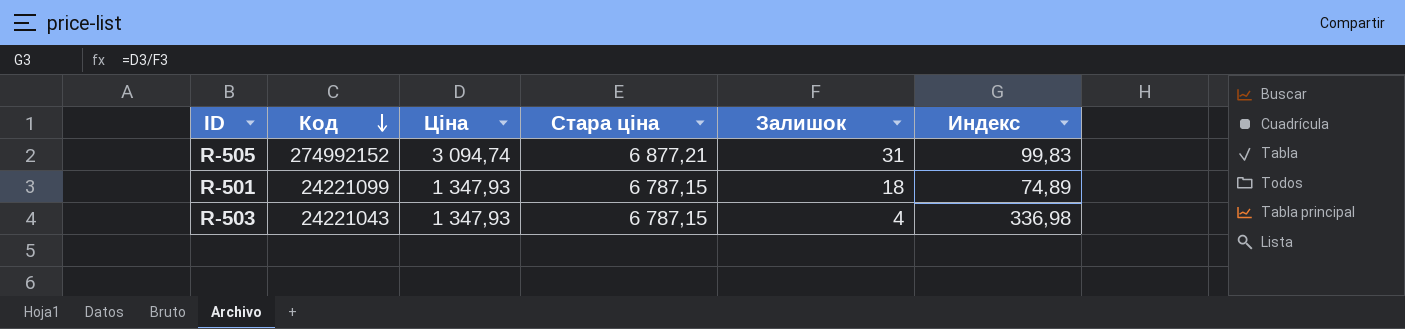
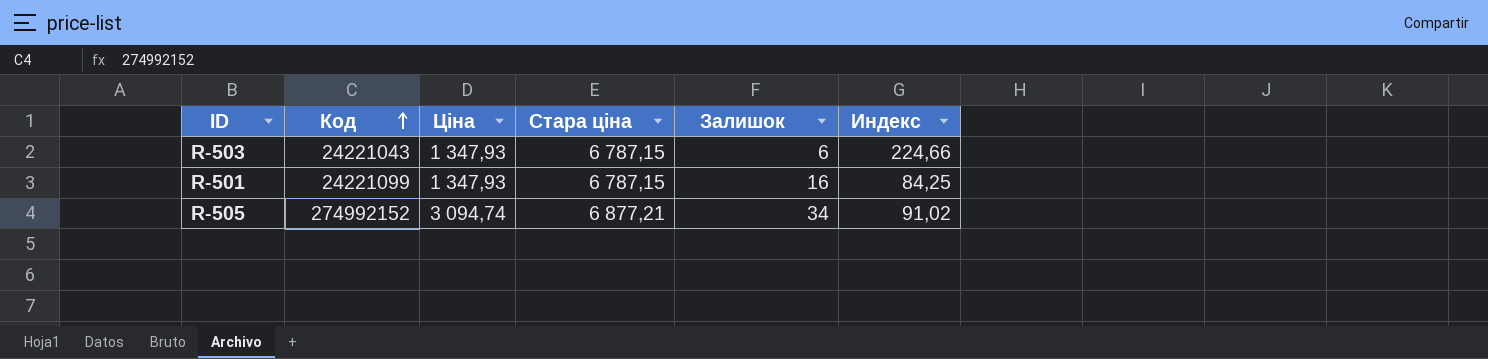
row order: Код descending -> Код ascending
R-503 | Залишок: 4 -> 6
R-503 | Индекс: 336,98 -> 224,66
R-501 | Залишок: 18 -> 16
R-501 | Индекс: 74,89 -> 84,25
R-505 | Залишок: 31 -> 34
R-505 | Индекс: 99,83 -> 91,02

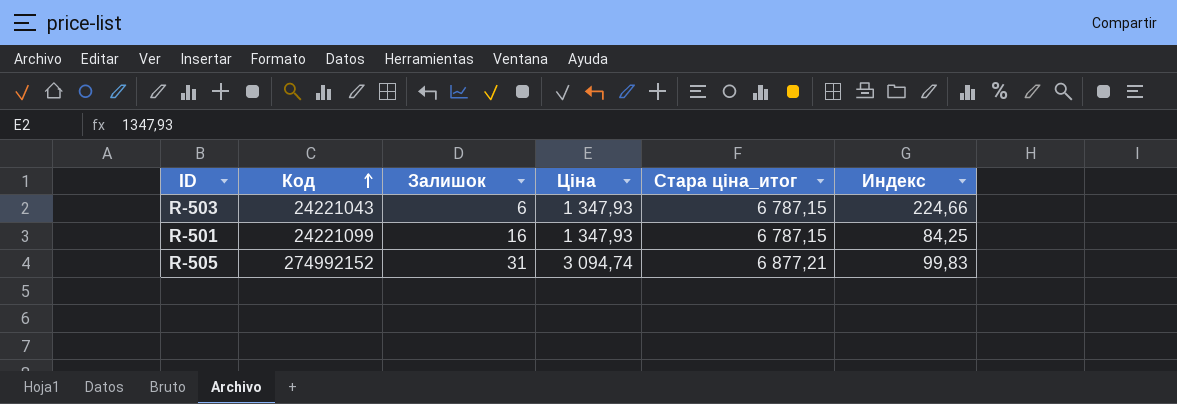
column Залишок | position: 5 -> 3
column name: Стара ціна -> Стара ціна_итог
R-505 | Залишок: 34 -> 31
R-505 | Индекс: 91,02 -> 99,83

